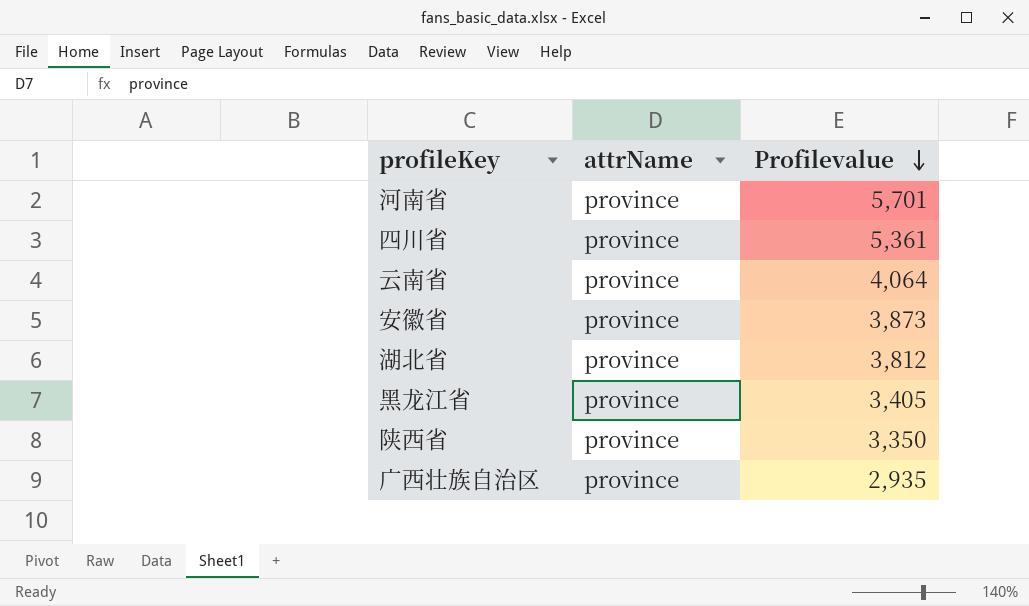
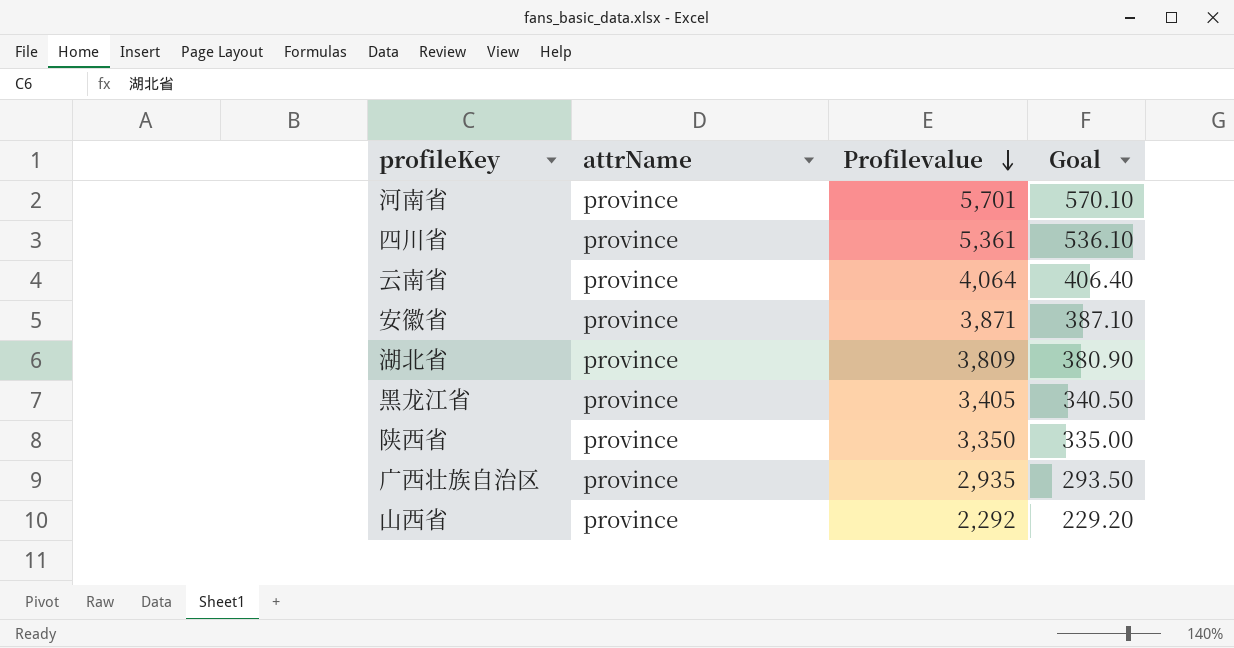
column Goal | formula: none -> [Profilevalue] * 0.1
安徽省 | Profilevalue: 3,873 -> 3,871
湖北省 | Profilevalue: 3,812 -> 3,809
row 山西省: none -> province | 2,292 | 229.20

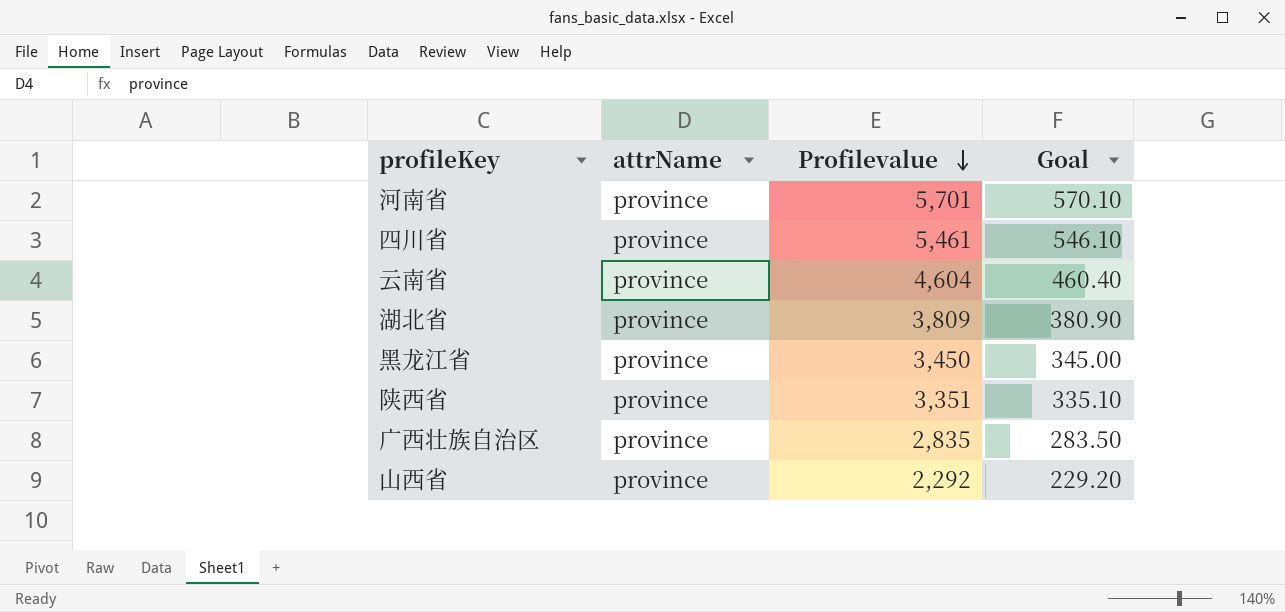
row 安徽省: province | 3,871 | 387.10 -> none
四川省 | Profilevalue: 5,361 -> 5,461
四川省 | Goal: 536.10 -> 546.10
云南省 | Profilevalue: 4,064 -> 4,604
云南省 | Goal: 406.40 -> 460.40
黑龙江省 | Profilevalue: 3,405 -> 3,450
黑龙江省 | Goal: 340.50 -> 345.00
陕西省 | Profilevalue: 3,350 -> 3,351
陕西省 | Goal: 335.00 -> 335.10
广西壮族自治区 | Profilevalue: 2,935 -> 2,835
广西壮族自治区 | Goal: 293.50 -> 283.50

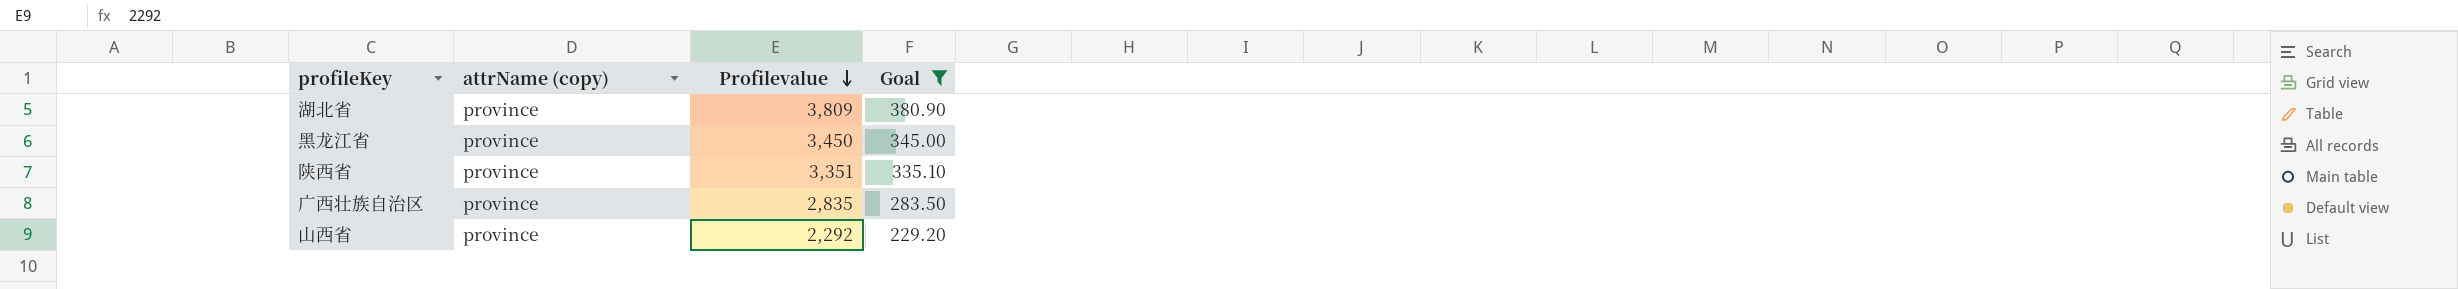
filter: none -> Goal <= 380.90
column name: attrName -> attrName (copy)

